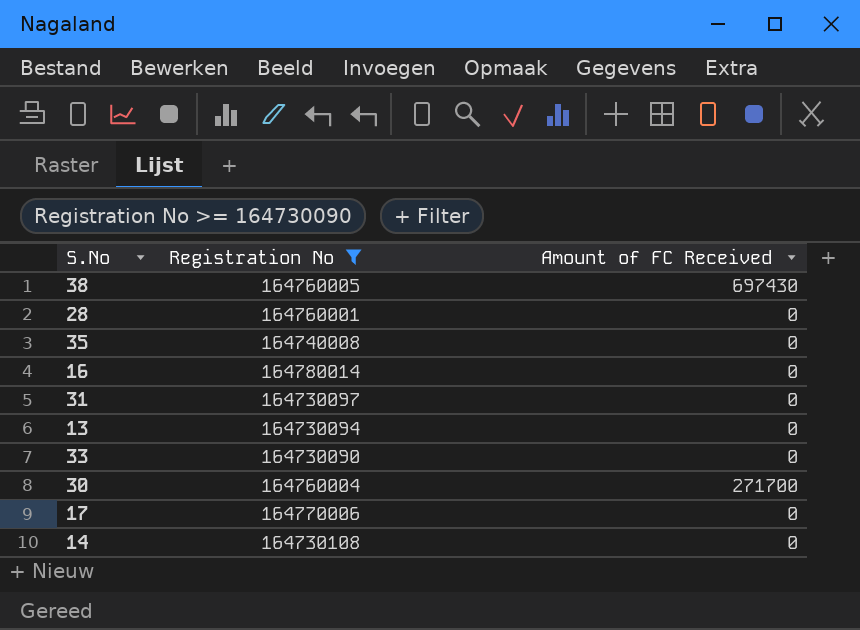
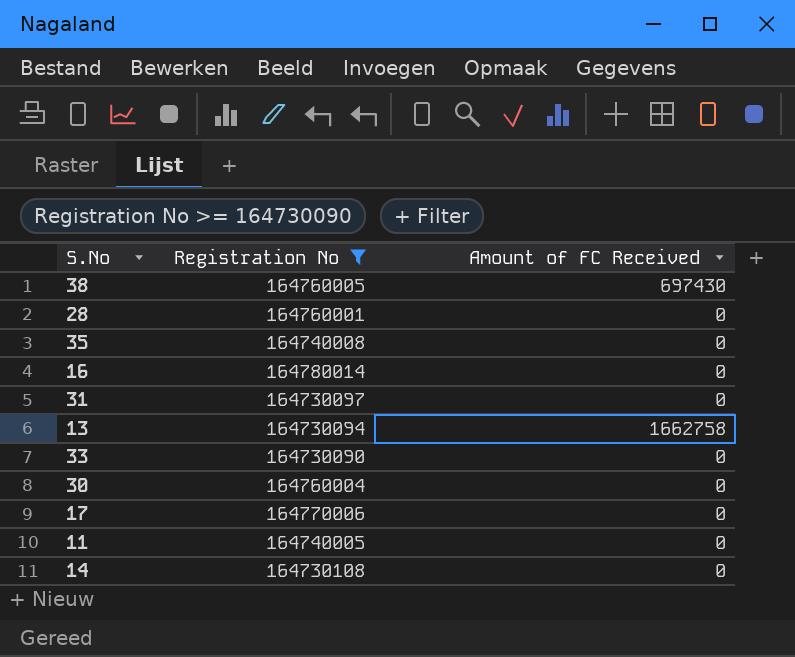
13 | Amount of FC Received: 0 -> 1662758
30 | Amount of FC Received: 271700 -> 0
row 11: none -> 164740005 | 0

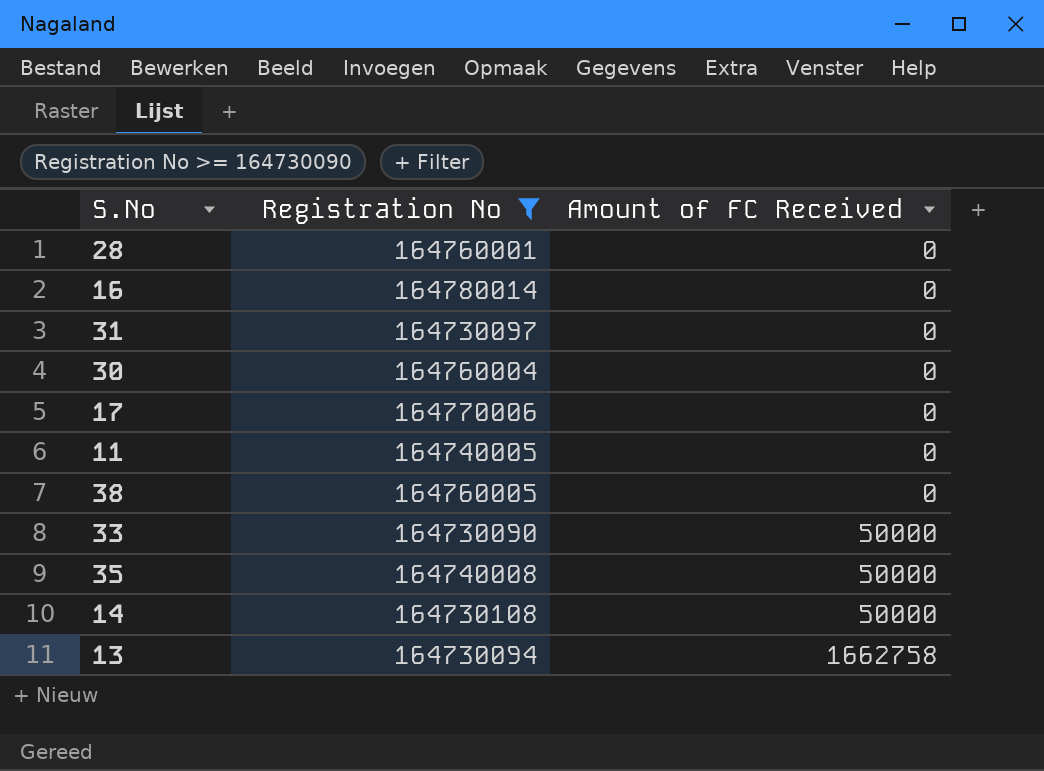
row order: none -> Amount of FC Received ascending
38 | Amount of FC Received: 697430 -> 0
33 | Amount of FC Received: 0 -> 50000
35 | Amount of FC Received: 0 -> 50000
14 | Amount of FC Received: 0 -> 50000

